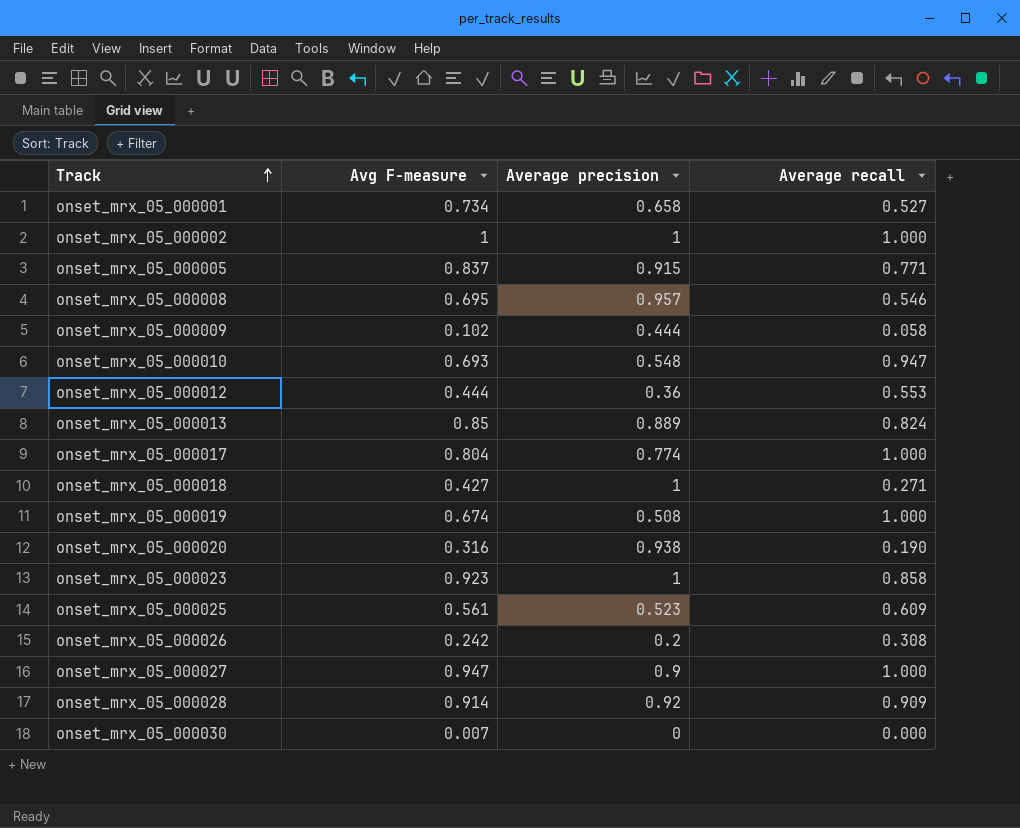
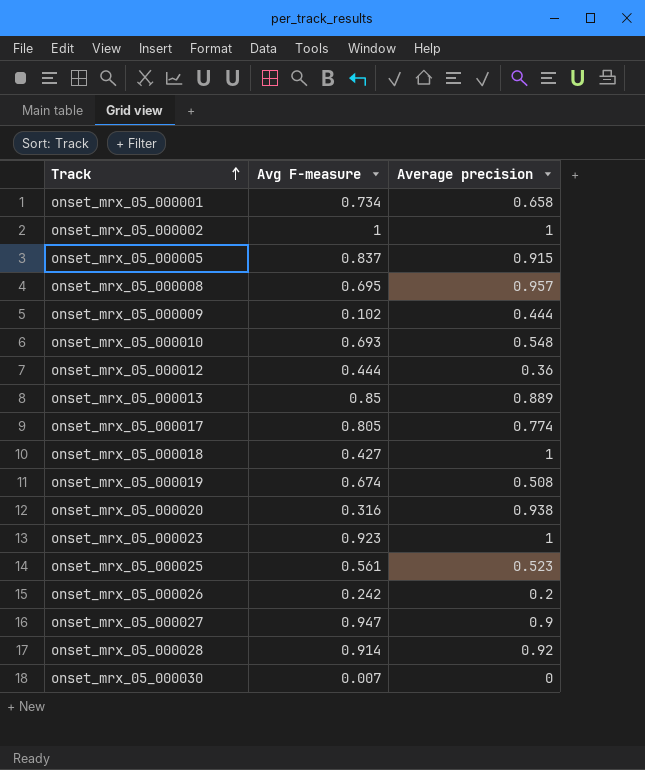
column Average recall | position: 4 -> none
onset_mrx_05_000017 | Avg F-measure: 0.804 -> 0.805

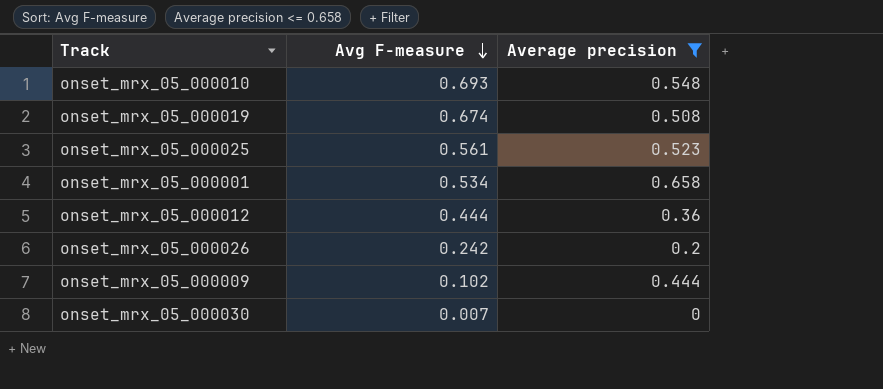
filter: none -> Average precision <= 0.658
row order: Track ascending -> Avg F-measure descending
onset_mrx_05_000001 | Avg F-measure: 0.734 -> 0.534

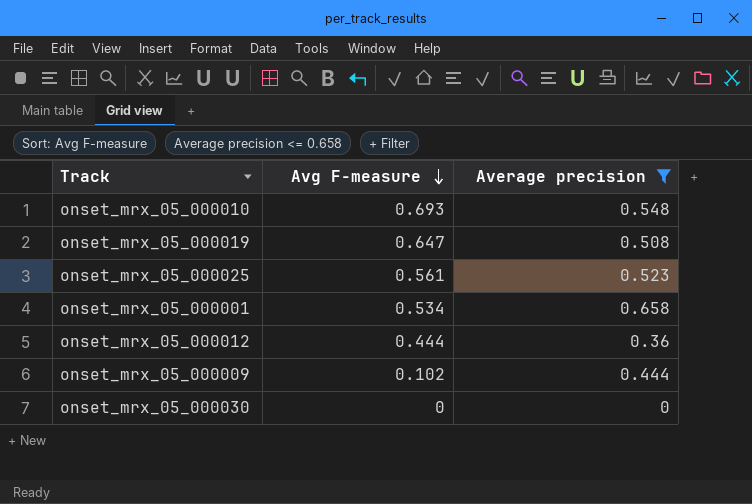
row onset_mrx_05_000026: 0.242 | 0.2 -> none
onset_mrx_05_000019 | Avg F-measure: 0.674 -> 0.647
onset_mrx_05_000030 | Avg F-measure: 0.007 -> 0

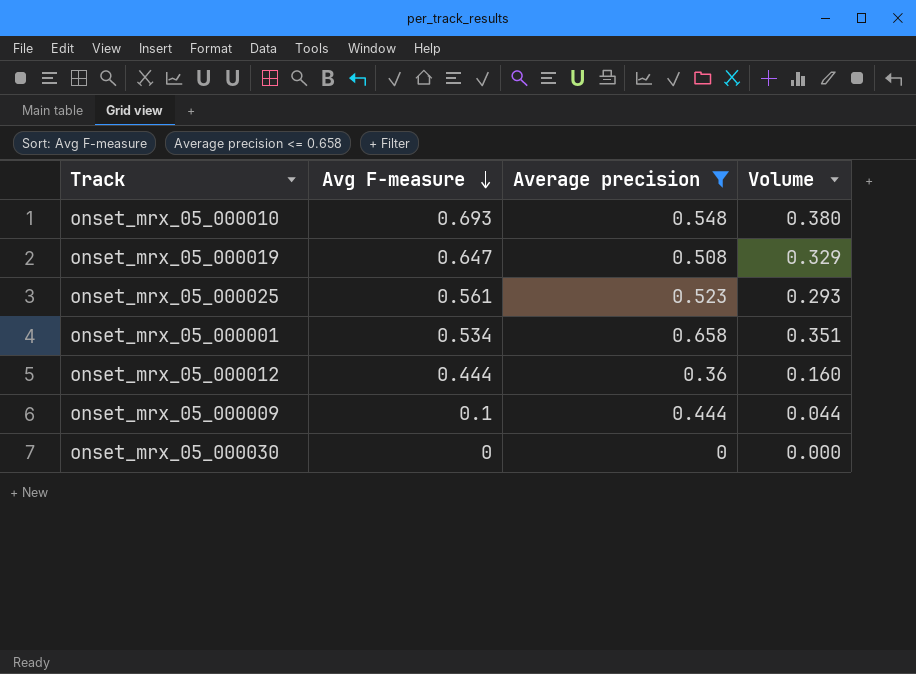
column Volume | formula: none -> [Avg F-measure] * [Average precision]
onset_mrx_05_000009 | Avg F-measure: 0.102 -> 0.1

